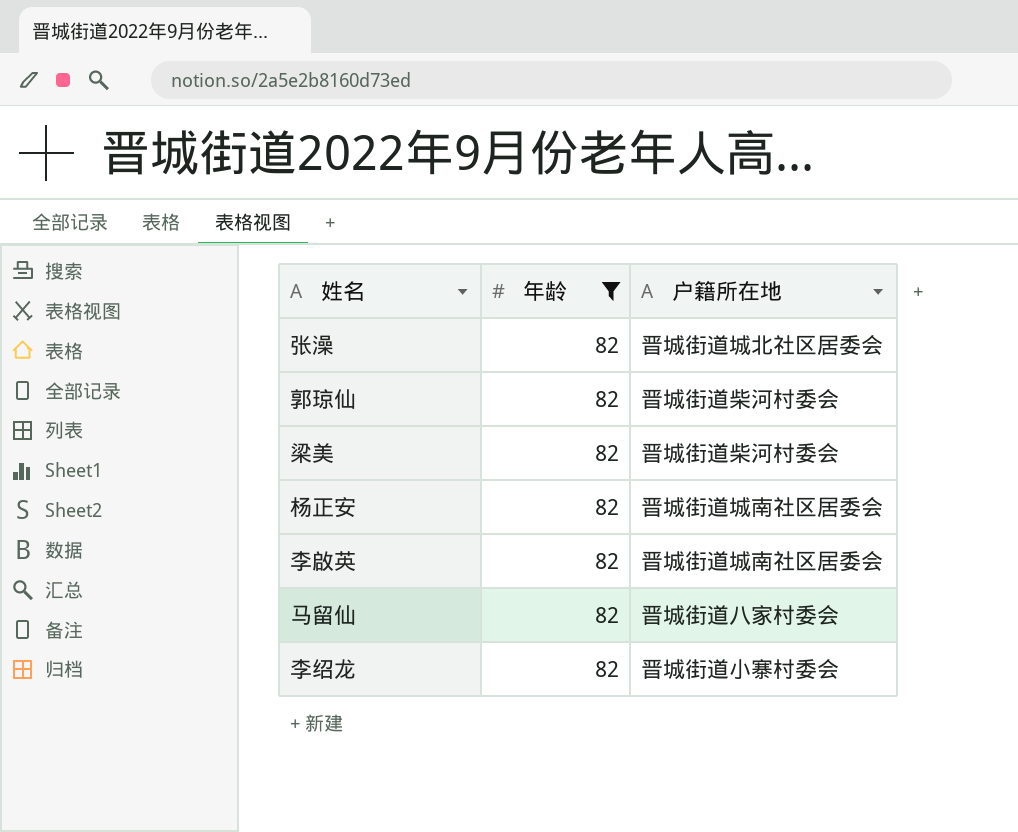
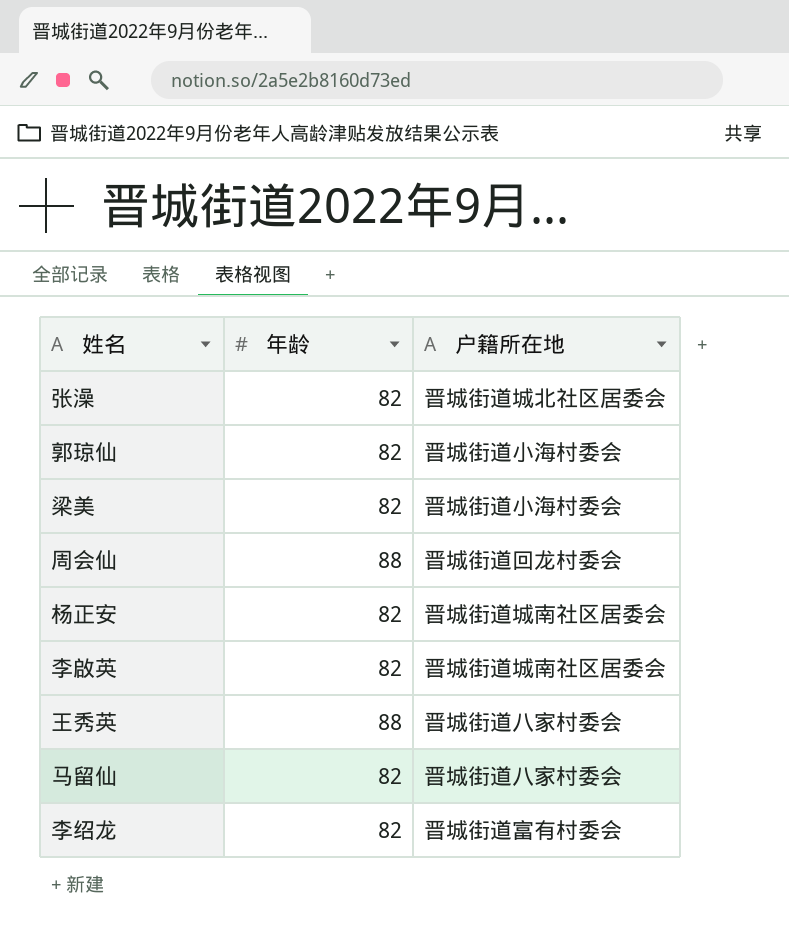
filter: 年龄 = 82 -> none
郭琼仙 | 户籍所在地: 晋城街道柴河村委会 -> 晋城街道小海村委会
梁美 | 户籍所在地: 晋城街道柴河村委会 -> 晋城街道小海村委会
李绍龙 | 户籍所在地: 晋城街道小寨村委会 -> 晋城街道富有村委会

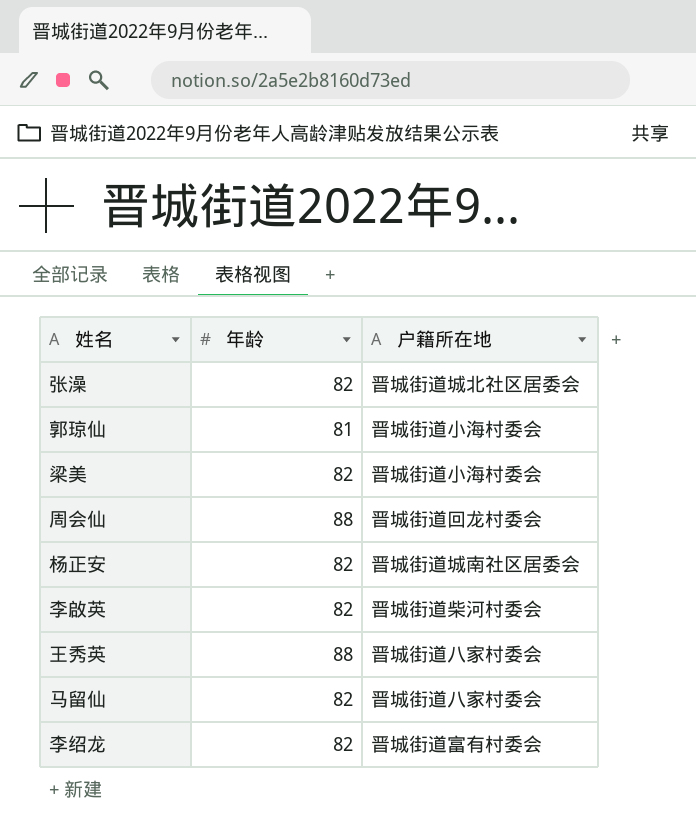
郭琼仙 | 年龄: 82 -> 81
李啟英 | 户籍所在地: 晋城街道城南社区居委会 -> 晋城街道柴河村委会

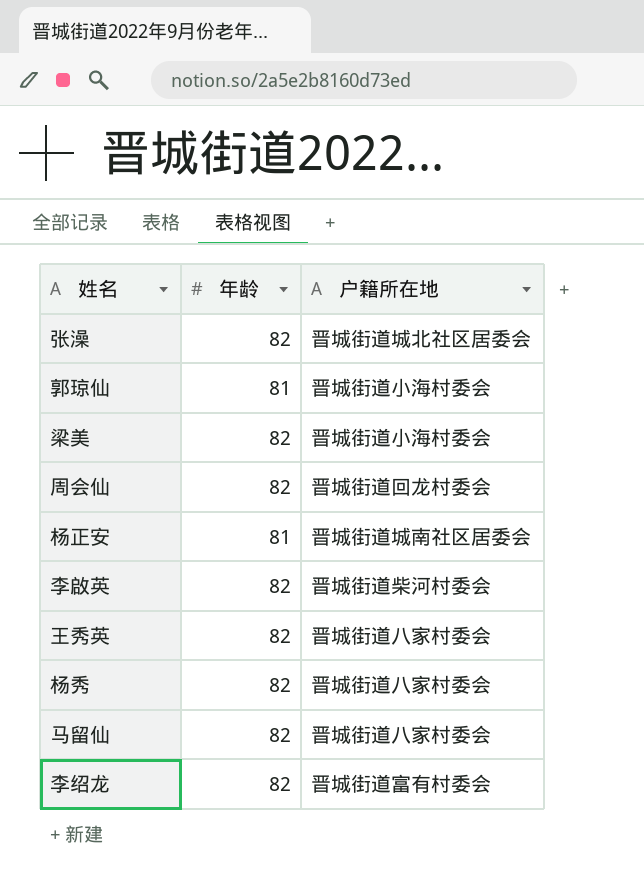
周会仙 | 年龄: 88 -> 82
杨正安 | 年龄: 82 -> 81
王秀英 | 年龄: 88 -> 82
row 杨秀: none -> 82 | 晋城街道八家村委会

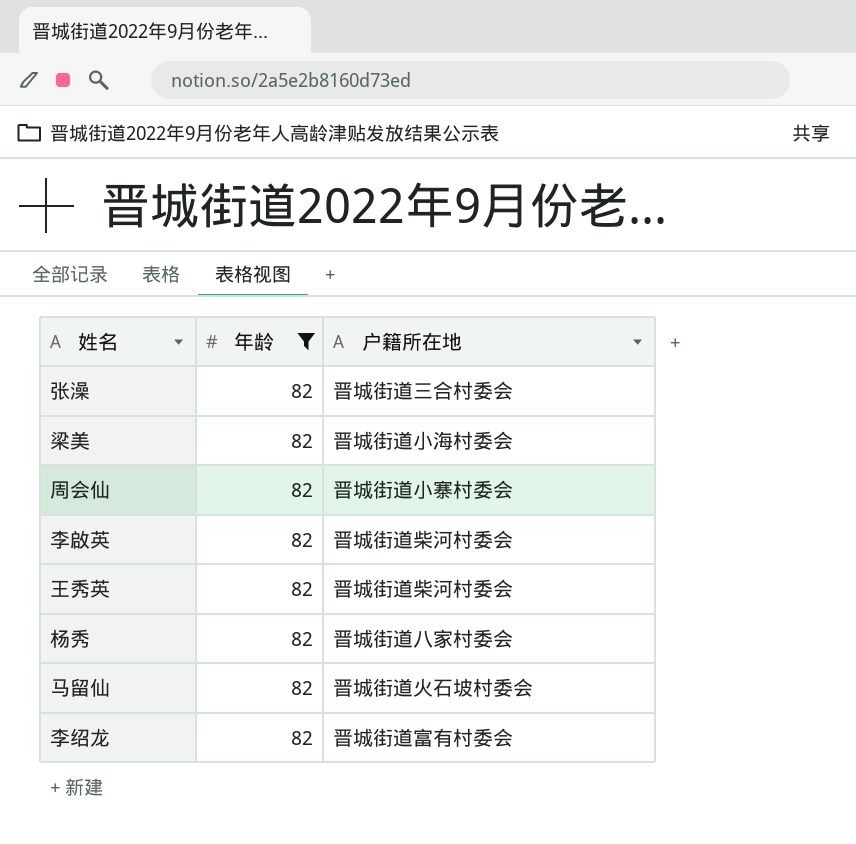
filter: none -> 年龄 = 82
张澡 | 户籍所在地: 晋城街道城北社区居委会 -> 晋城街道三合村委会
周会仙 | 户籍所在地: 晋城街道回龙村委会 -> 晋城街道小寨村委会
王秀英 | 户籍所在地: 晋城街道八家村委会 -> 晋城街道柴河村委会
马留仙 | 户籍所在地: 晋城街道八家村委会 -> 晋城街道火石坡村委会

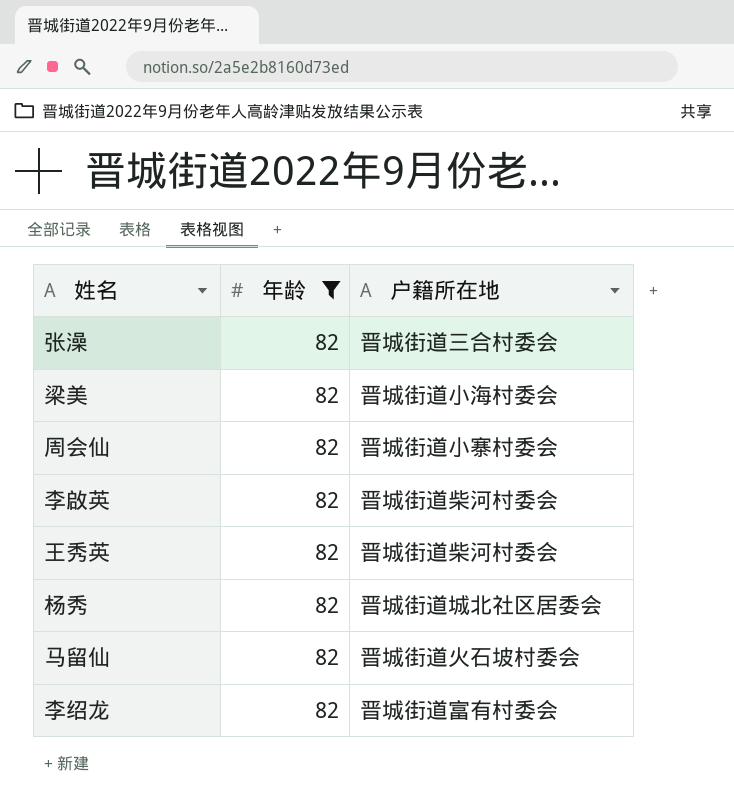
杨秀 | 户籍所在地: 晋城街道八家村委会 -> 晋城街道城北社区居委会

